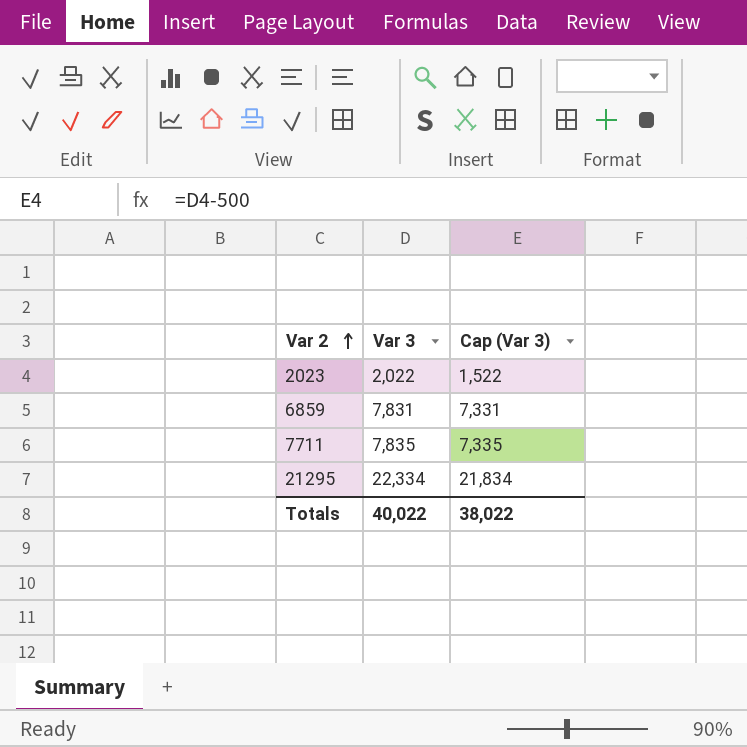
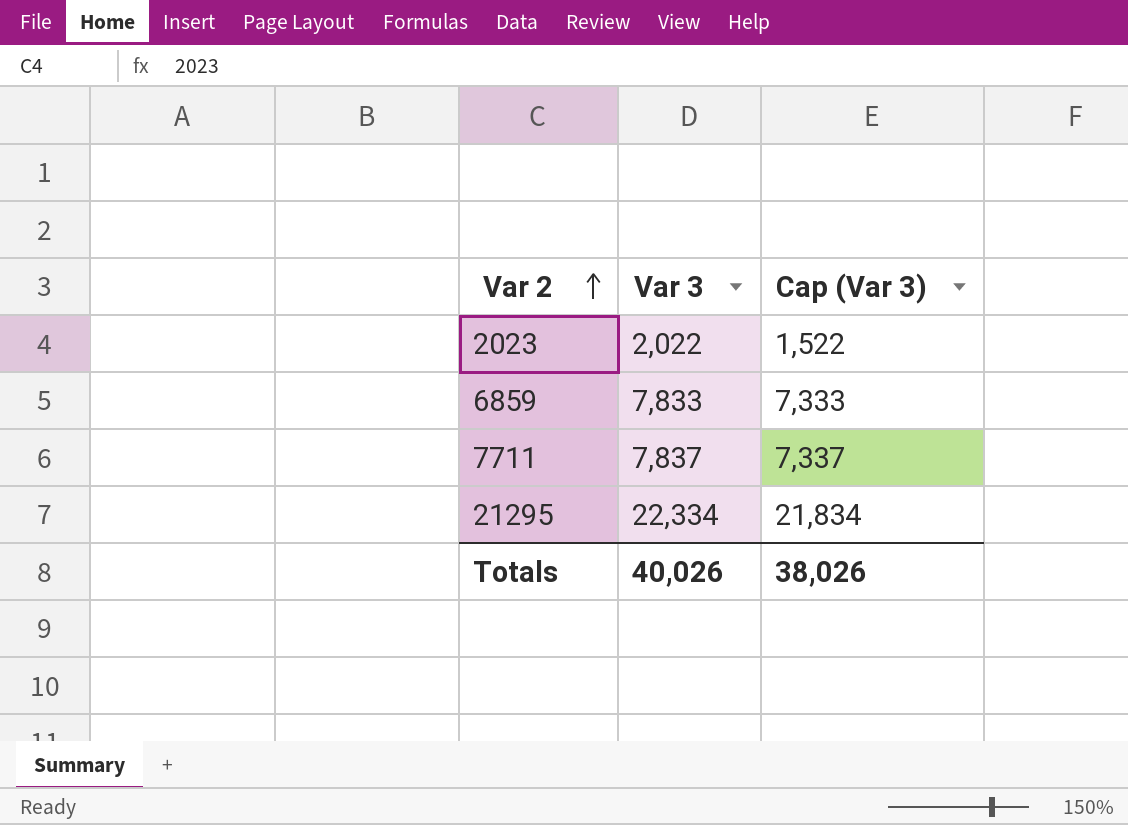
6859 | Var 3: 7,831 -> 7,833
6859 | Cap (Var 3): 7,331 -> 7,333
7711 | Var 3: 7,835 -> 7,837
7711 | Cap (Var 3): 7,335 -> 7,337
Totals | Var 3: 40,022 -> 40,026
Totals | Cap (Var 3): 38,022 -> 38,026

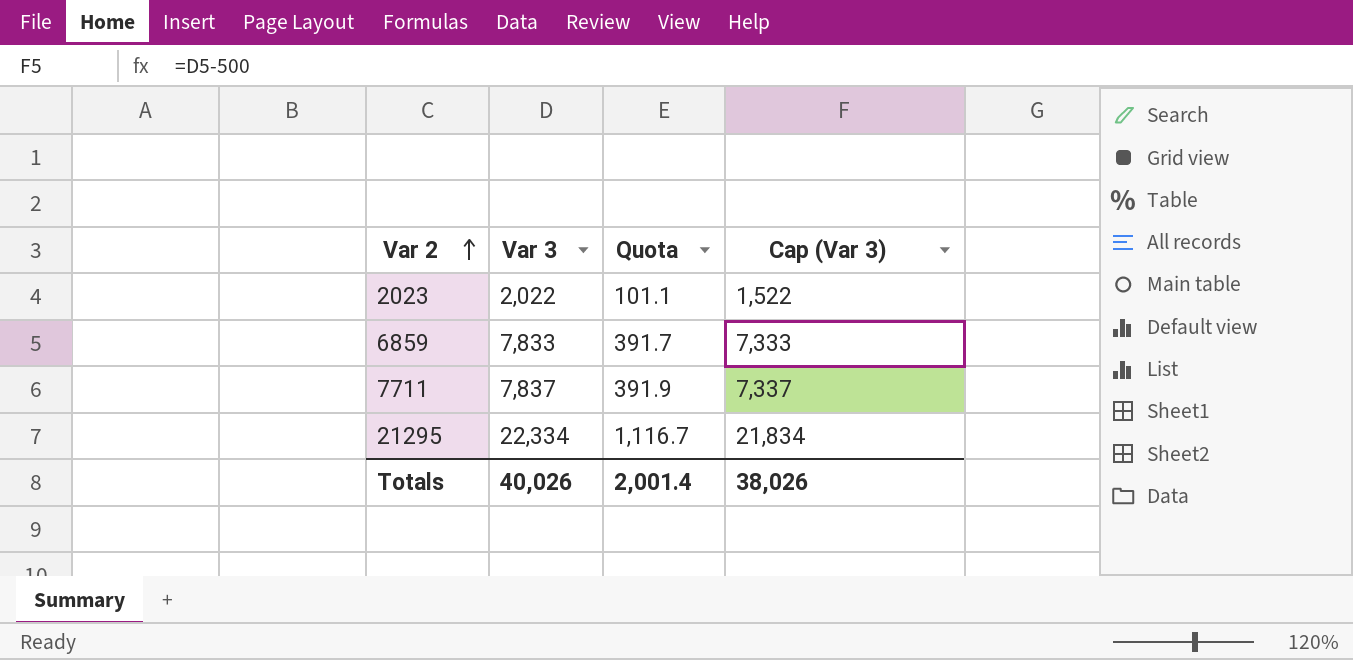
column Quota | formula: none -> [Var 3] * 0.05

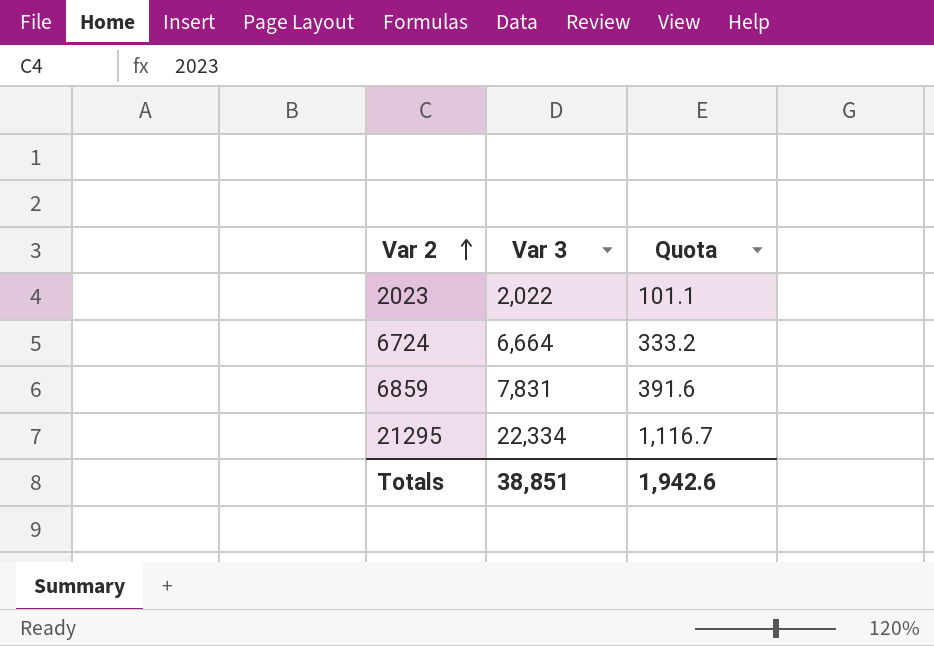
column Cap (Var 3) | formula: [Var 3] - 500 -> none
row 7711: 7,837 | 391.9 | 7,337 -> none
row 6724: none -> 6,664 | 333.2
6859 | Var 3: 7,833 -> 7,831
6859 | Quota: 391.7 -> 391.6
Totals | Var 3: 40,026 -> 38,851
Totals | Quota: 2,001.4 -> 1,942.6

